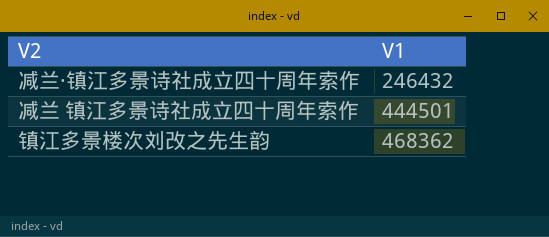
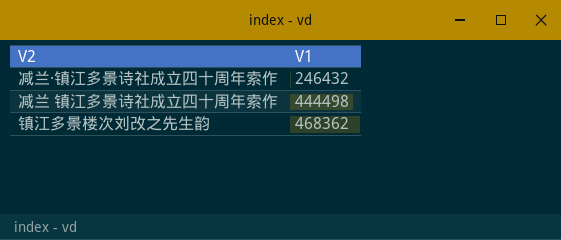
减兰 镇江多景诗社成立四十周年索作 | V1: 444501 -> 444498

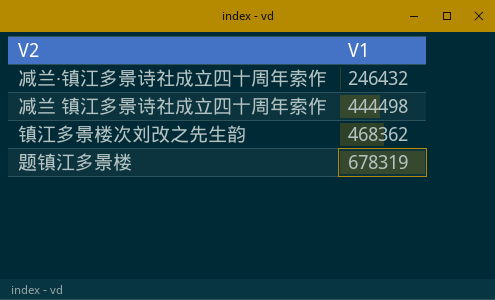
row 题镇江多景楼: none -> 678319

